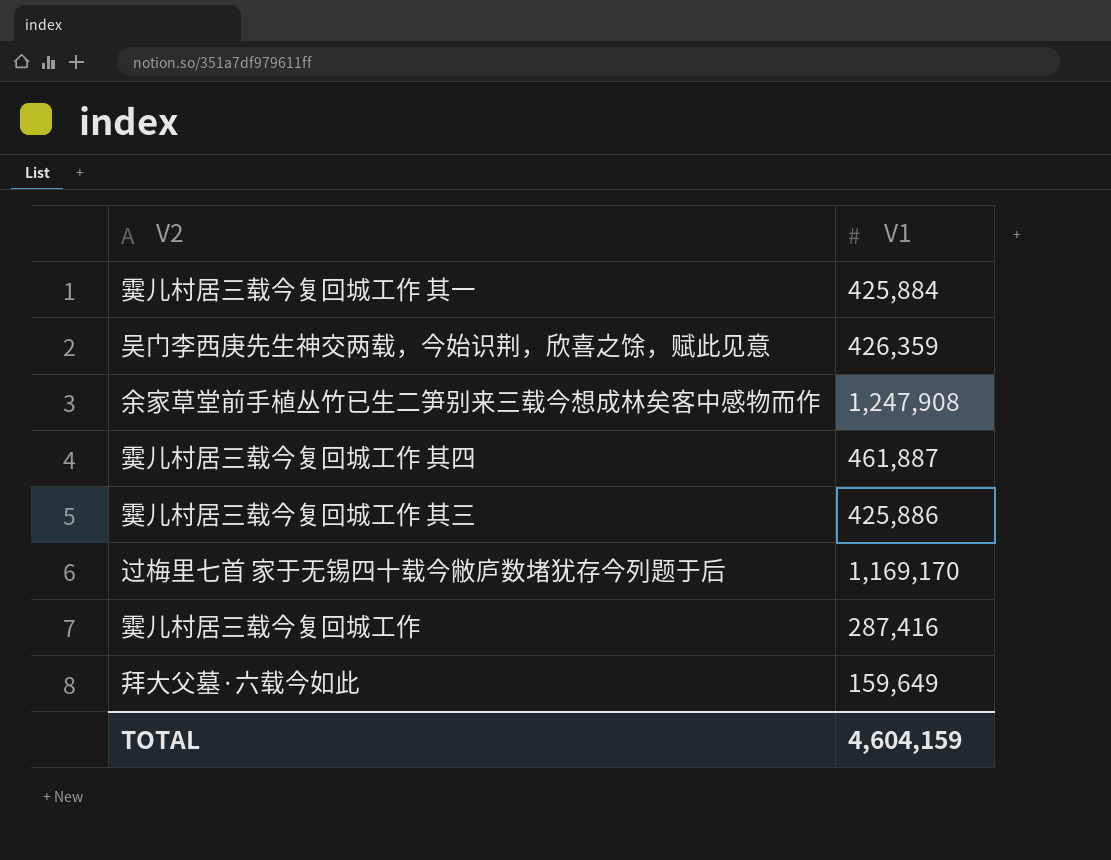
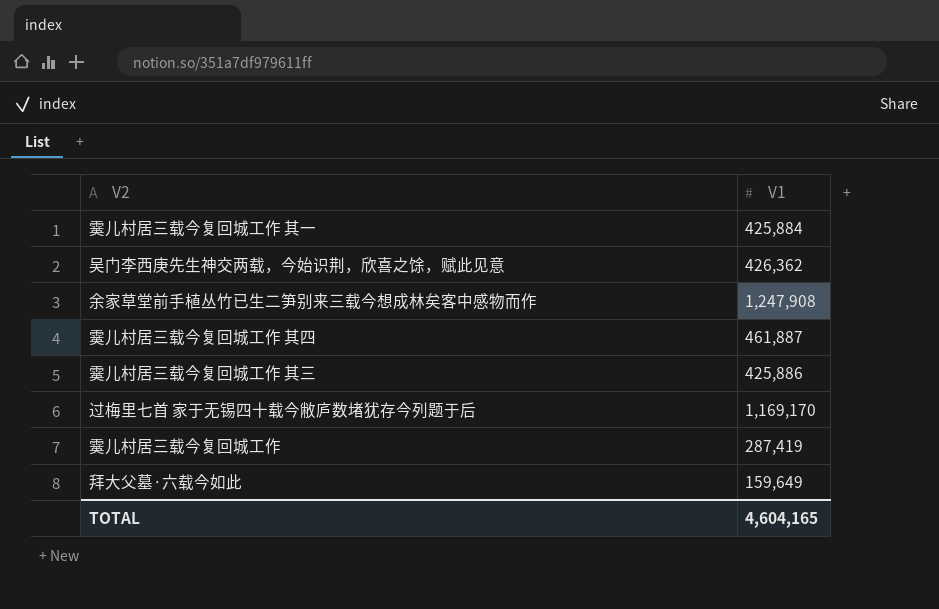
吴门李西庚先生神交两载，今始识荆，欣喜之馀，赋此见意 | V1: 426,359 -> 426,362
霙儿村居三载今复回城工作 | V1: 287,416 -> 287,419
TOTAL | V1: 4,604,159 -> 4,604,165

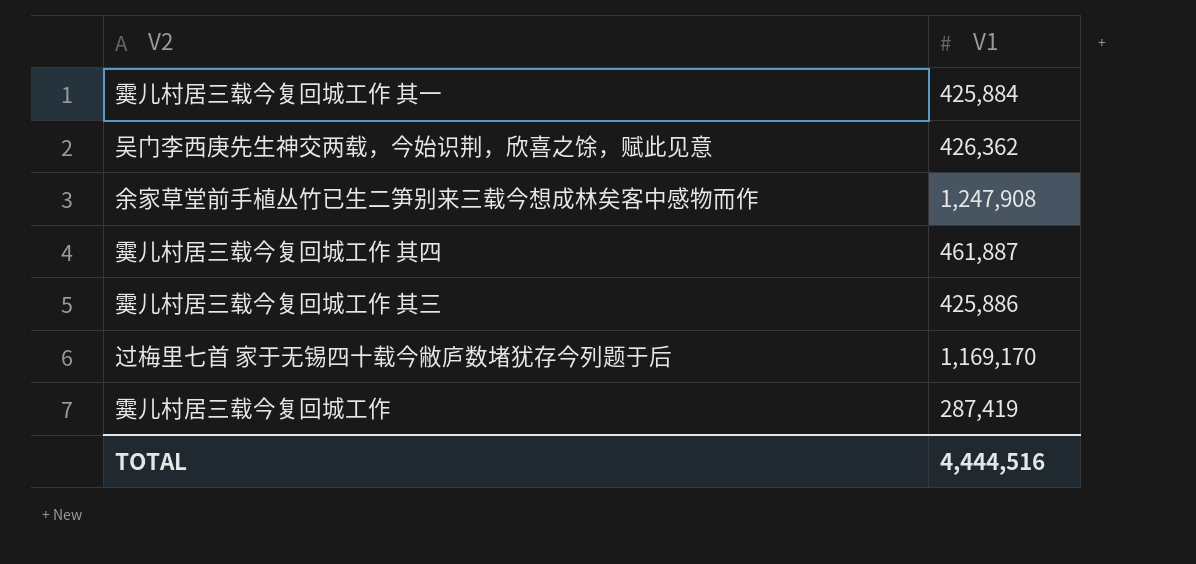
row 拜大父墓·六载今如此: 159,649 -> none
TOTAL | V1: 4,604,165 -> 4,444,516

